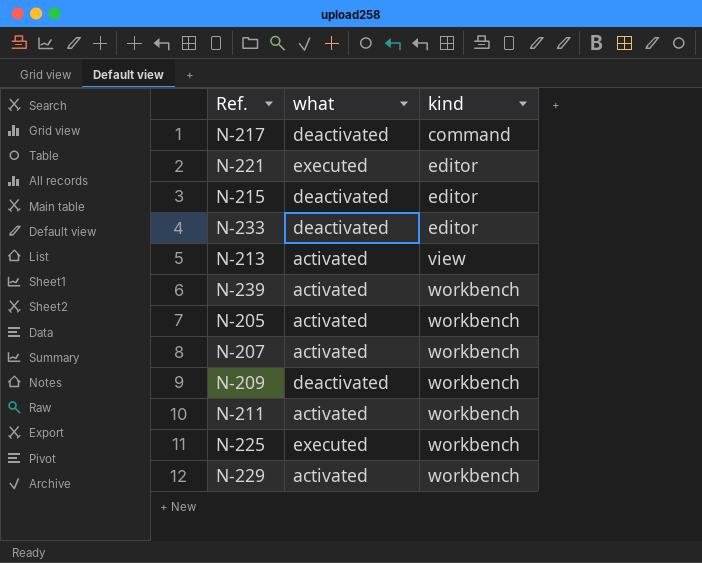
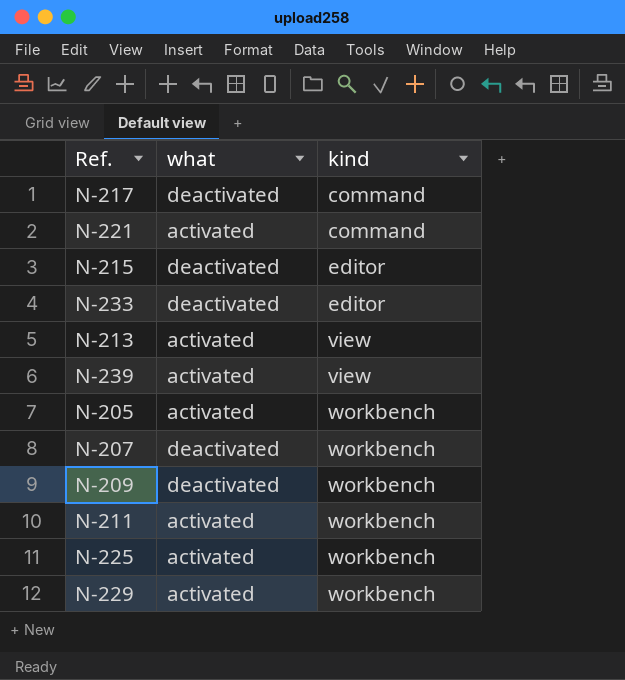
N-221 | what: executed -> activated
N-221 | kind: editor -> command
N-239 | kind: workbench -> view
N-207 | what: activated -> deactivated
N-225 | what: executed -> activated

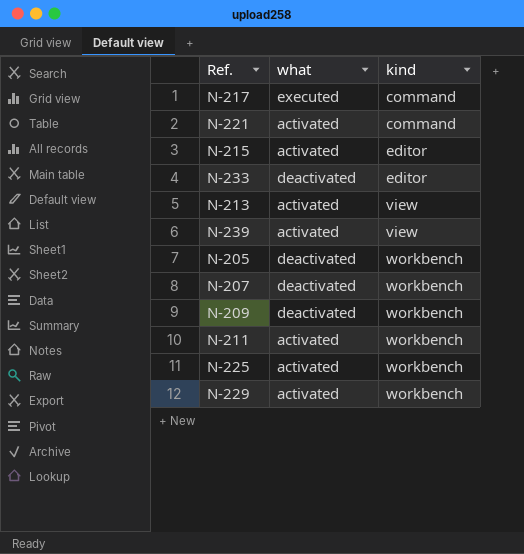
N-217 | what: deactivated -> executed
N-215 | what: deactivated -> activated
N-205 | what: activated -> deactivated

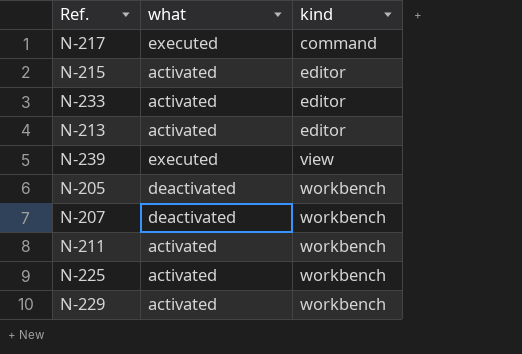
row N-221: activated | command -> none
row N-209: deactivated | workbench -> none
N-233 | what: deactivated -> activated
N-213 | kind: view -> editor
N-239 | what: activated -> executed

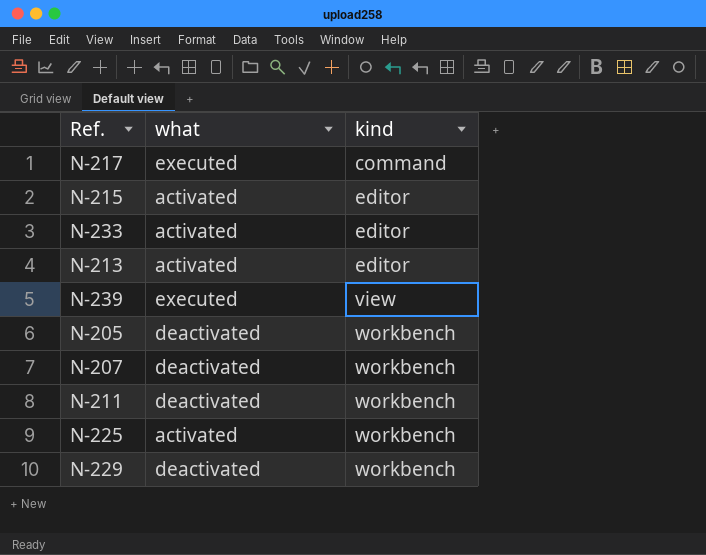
N-211 | what: activated -> deactivated
N-229 | what: activated -> deactivated

